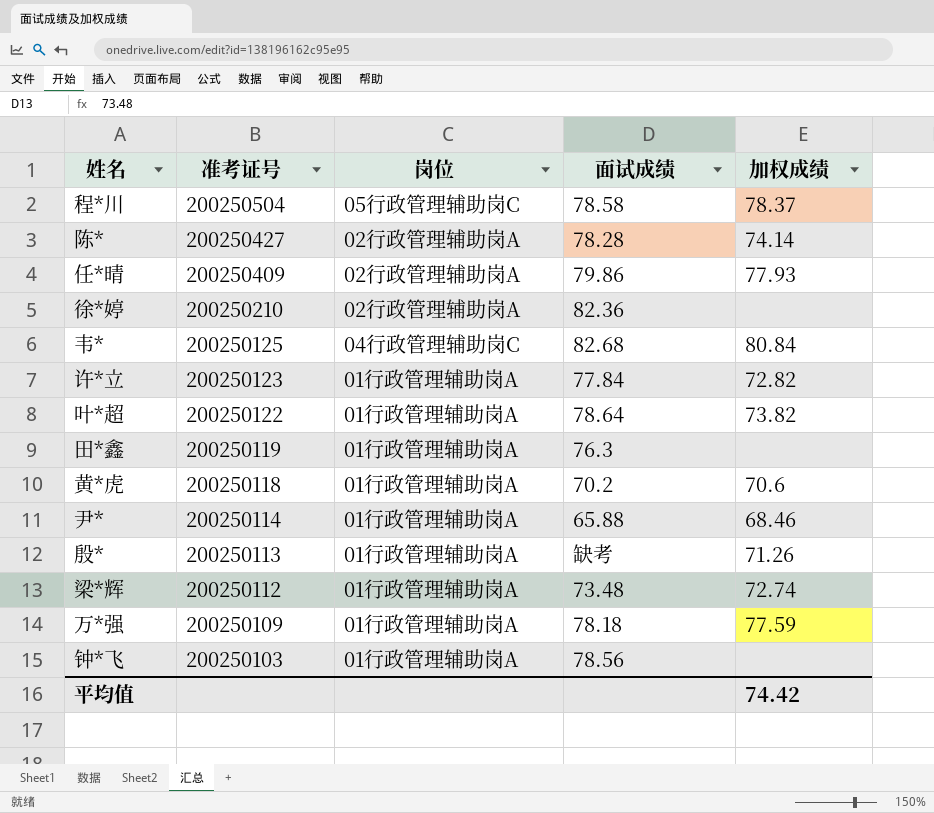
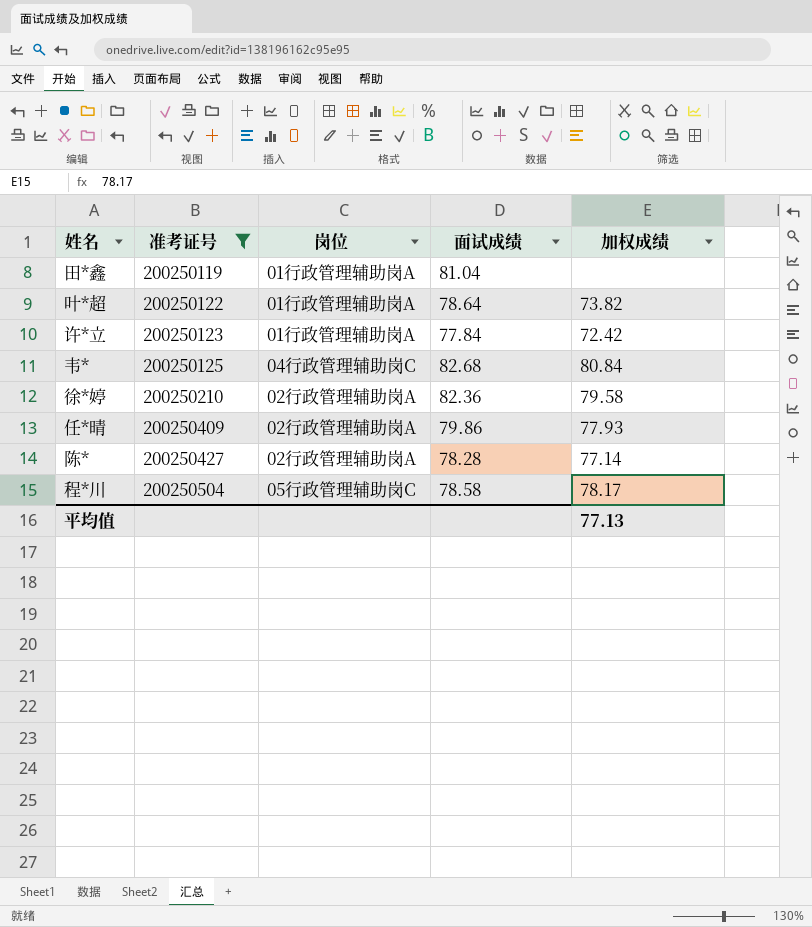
filter: none -> 准考证号 >= 200250119
row order: 准考证号 descending -> 准考证号 ascending
田*鑫 | 面试成绩: 76.3 -> 81.04
许*立 | 加权成绩: 72.82 -> 72.42
徐*婷 | 加权成绩: none -> 79.58
陈* | 加权成绩: 74.14 -> 77.14
程*川 | 加权成绩: 78.37 -> 78.17
平均值 | 加权成绩: 74.42 -> 77.13

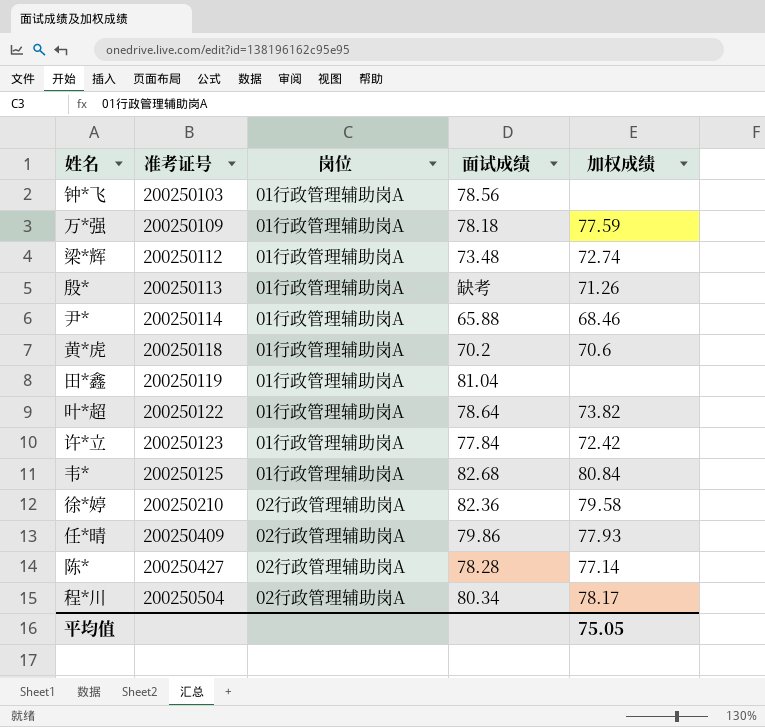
filter: 准考证号 >= 200250119 -> none
韦* | 岗位: 04行政管理辅助岗C -> 01行政管理辅助岗A
程*川 | 岗位: 05行政管理辅助岗C -> 02行政管理辅助岗A
程*川 | 面试成绩: 78.58 -> 80.34
平均值 | 加权成绩: 77.13 -> 75.05

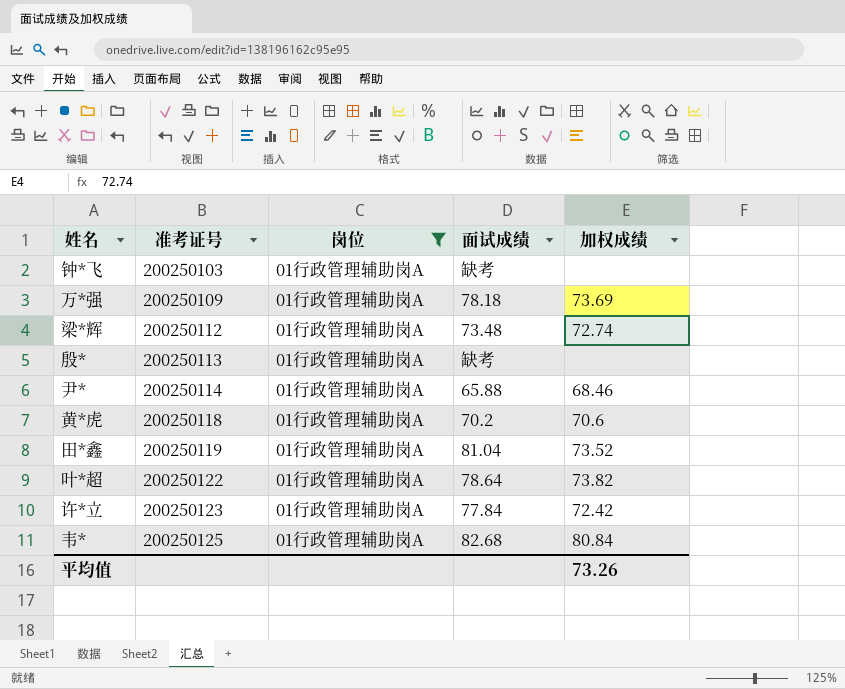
filter: none -> 岗位 = 01行政管理辅助岗A
钟*飞 | 面试成绩: 78.56 -> 缺考
万*强 | 加权成绩: 77.59 -> 73.69
殷* | 加权成绩: 71.26 -> none
田*鑫 | 加权成绩: none -> 73.52
平均值 | 加权成绩: 75.05 -> 73.26

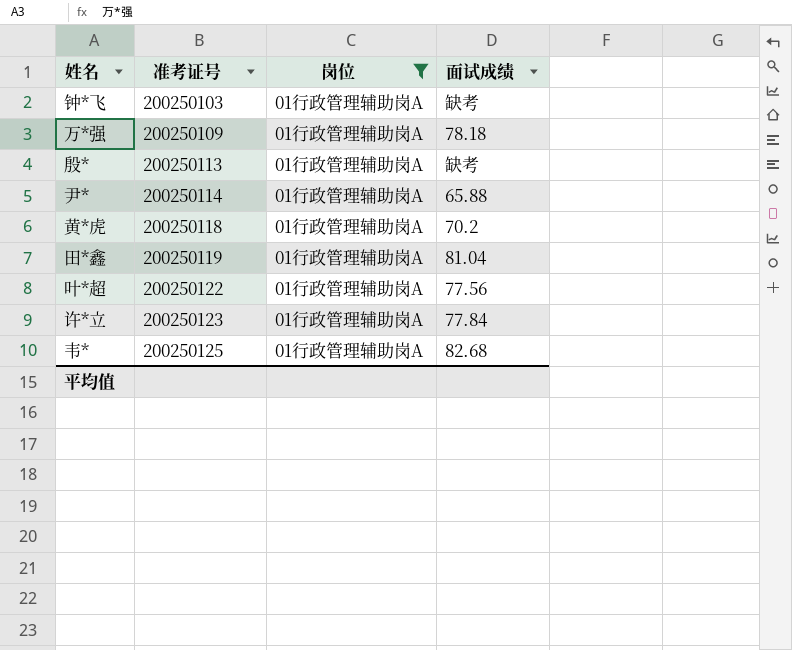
column 加权成绩 | position: 5 -> none
row 梁*辉: 200250112 | 01行政管理辅助岗A | 73.48 | 72.74 -> none
叶*超 | 面试成绩: 78.64 -> 77.56

